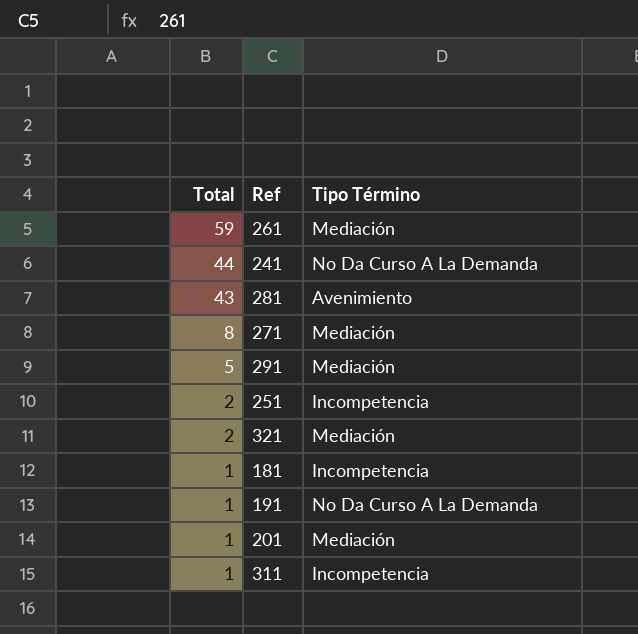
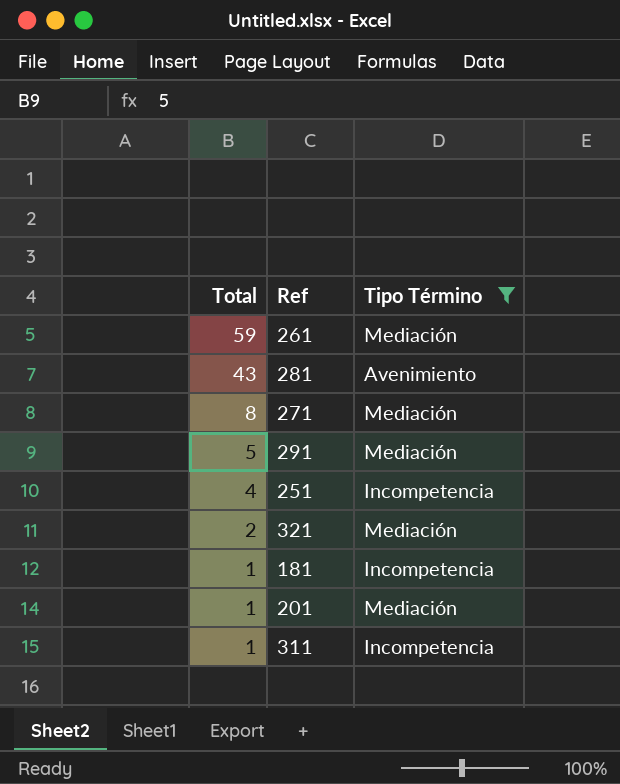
filter: none -> Tipo Término != No Da Curso A La Demanda
251 | Total: 2 -> 4

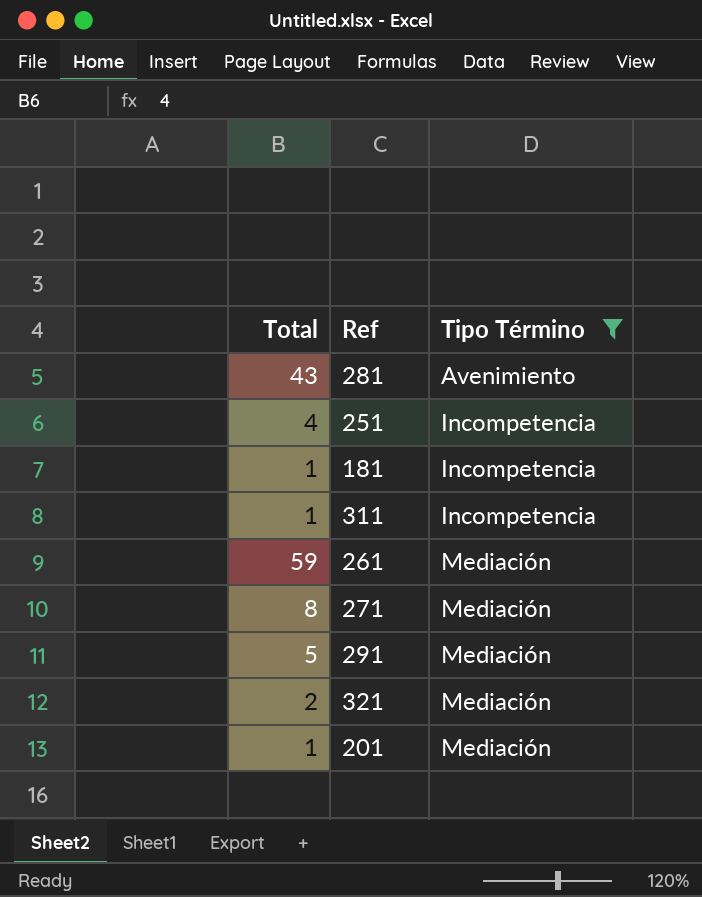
row order: Total descending -> Tipo Término ascending

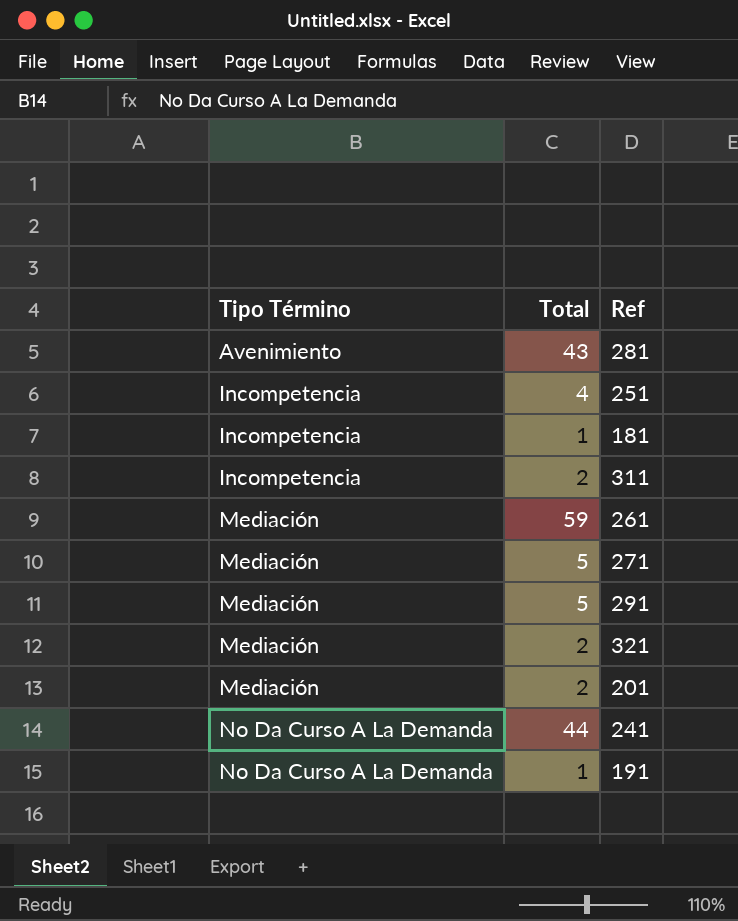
filter: Tipo Término != No Da Curso A La Demanda -> none
column Tipo Término | position: 3 -> 1
311 | Total: 1 -> 2
271 | Total: 8 -> 5
201 | Total: 1 -> 2

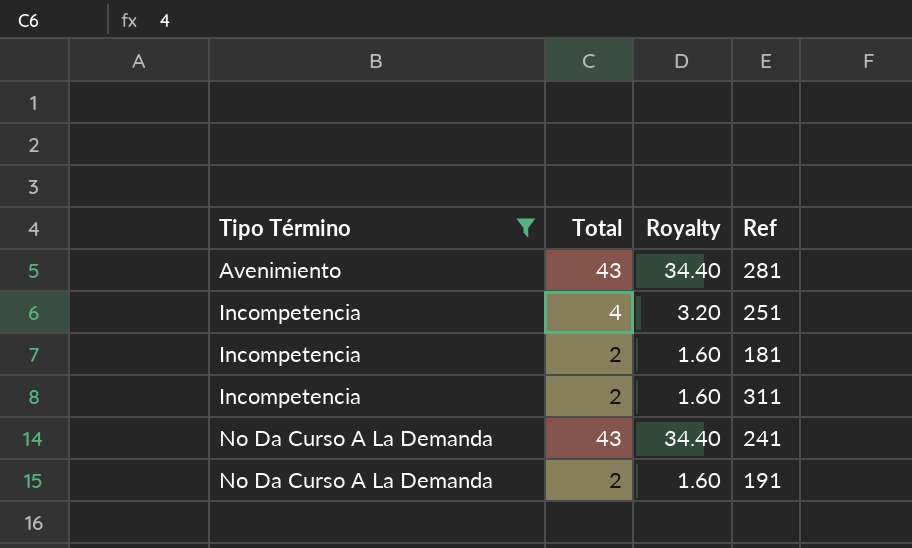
filter: none -> Tipo Término != Mediación
column Royalty | formula: none -> [Total] * 0.8
181 | Total: 1 -> 2
241 | Total: 44 -> 43
191 | Total: 1 -> 2

